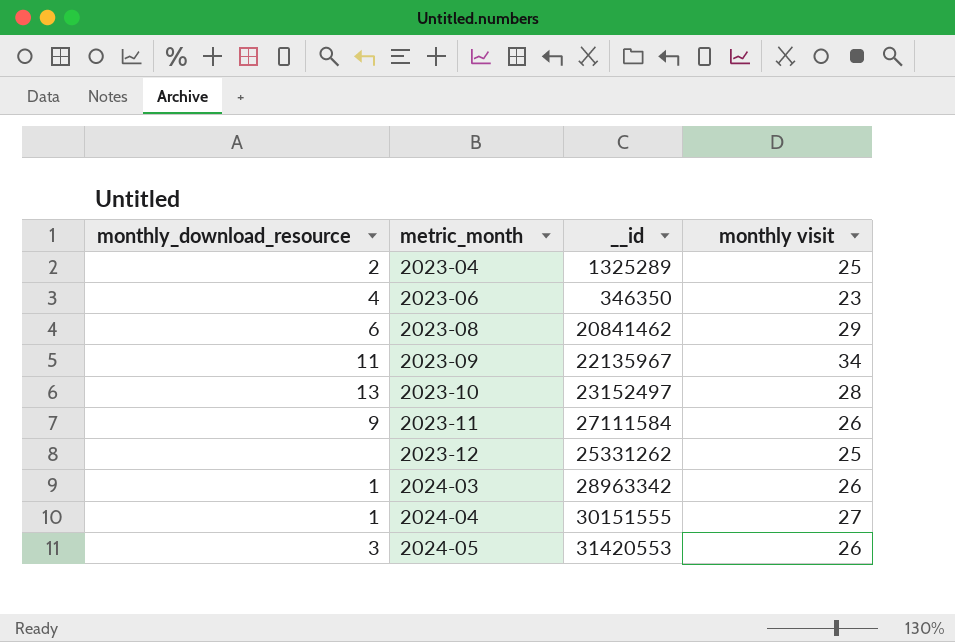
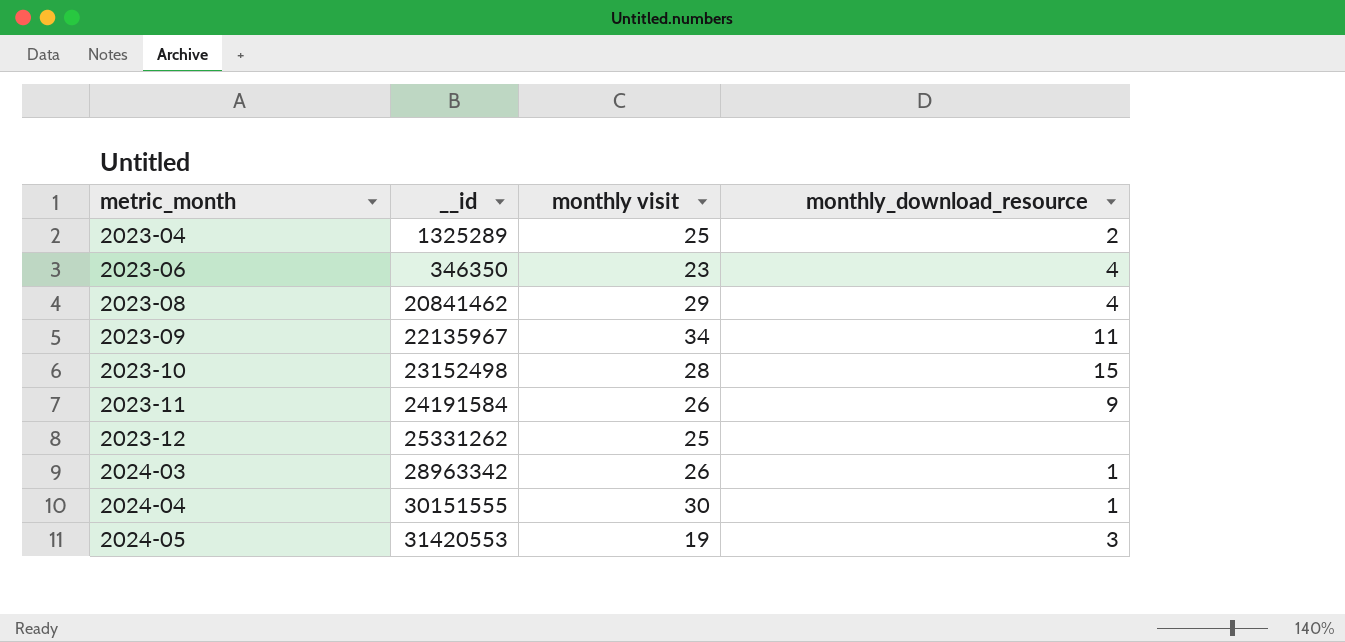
column monthly_download_resource | position: 1 -> 4
2023-08 | monthly_download_resource: 6 -> 4
2023-10 | __id: 23152497 -> 23152498
2023-10 | monthly_download_resource: 13 -> 15
2023-11 | __id: 27111584 -> 24191584
2024-04 | monthly visit: 27 -> 30
2024-05 | monthly visit: 26 -> 19

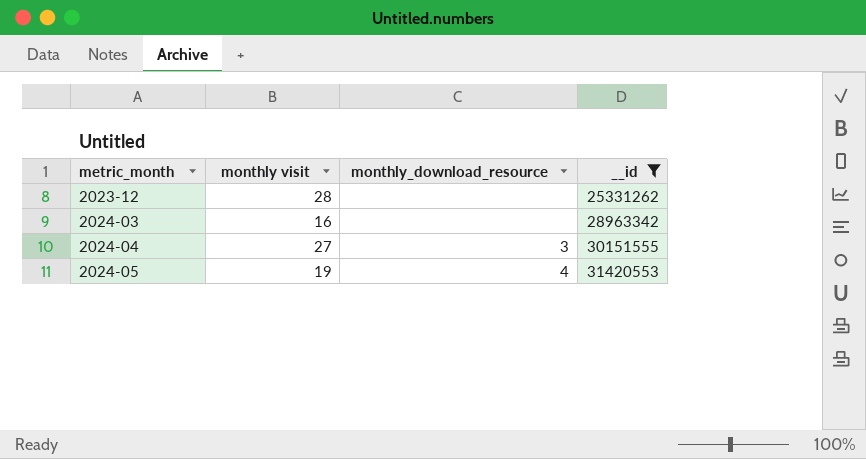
filter: none -> __id >= 25331262
column __id | position: 2 -> 4
2023-12 | monthly visit: 25 -> 28
2024-03 | monthly visit: 26 -> 16
2024-03 | monthly_download_resource: 1 -> none
2024-04 | monthly visit: 30 -> 27
2024-04 | monthly_download_resource: 1 -> 3
2024-05 | monthly_download_resource: 3 -> 4

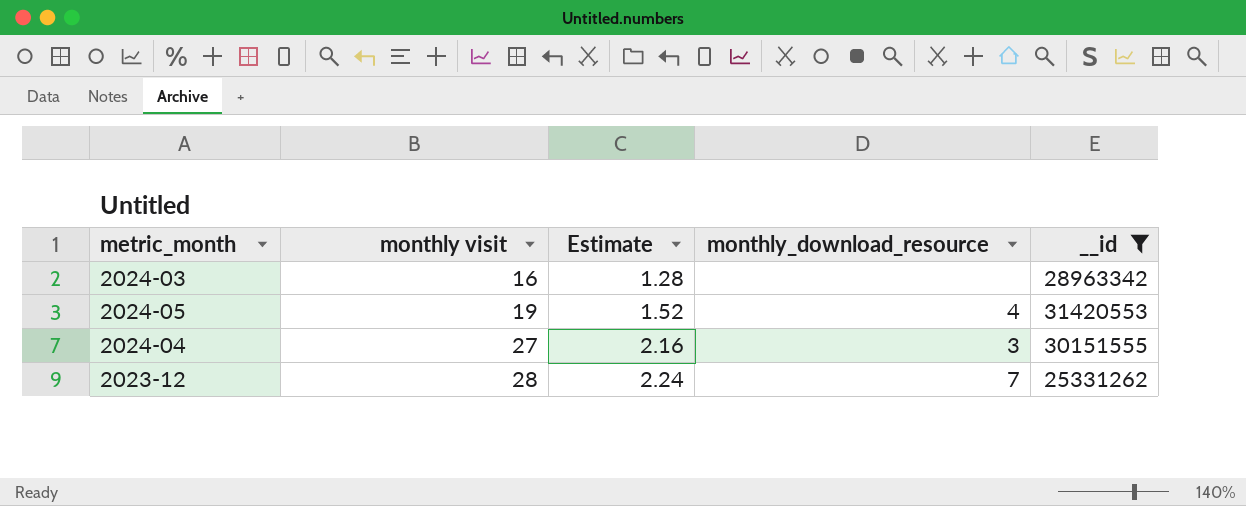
row order: metric_month ascending -> monthly visit ascending
column Estimate | formula: none -> [monthly visit] * 0.08
2023-12 | monthly_download_resource: none -> 7

